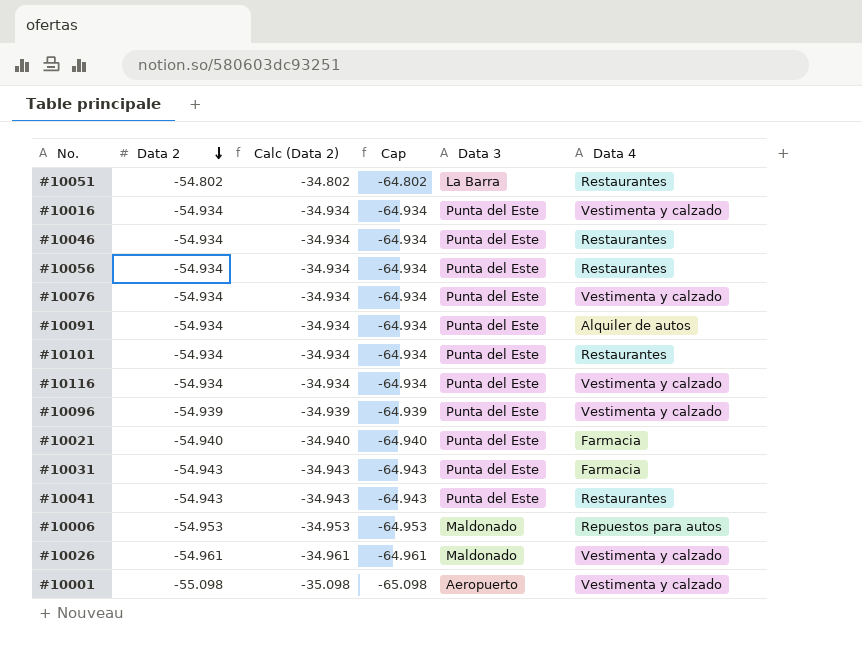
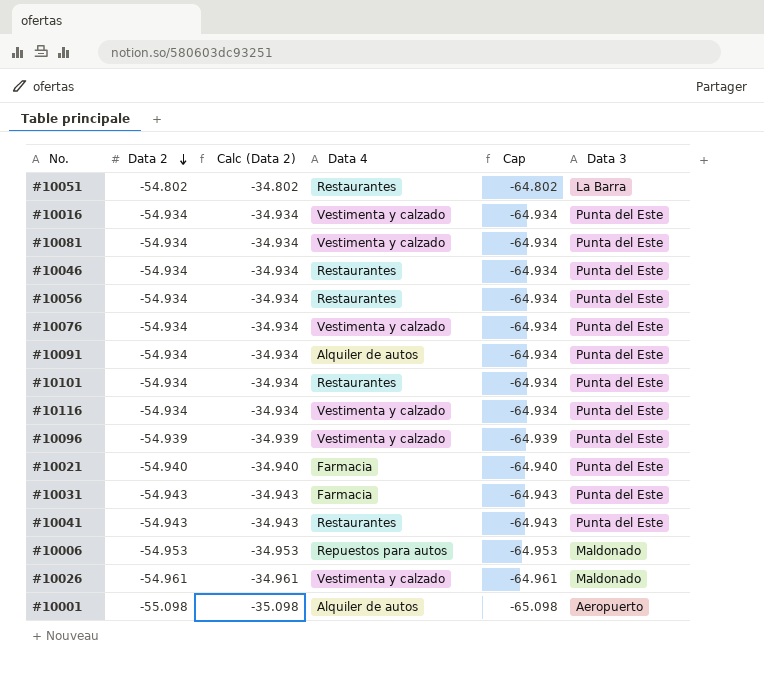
column Data 4 | position: 6 -> 4
row #10081: none -> -54.934 | -34.934 | Vestimenta y calzado | -64.934 | Punta del Este
#10001 | Data 4: Vestimenta y calzado -> Alquiler de autos

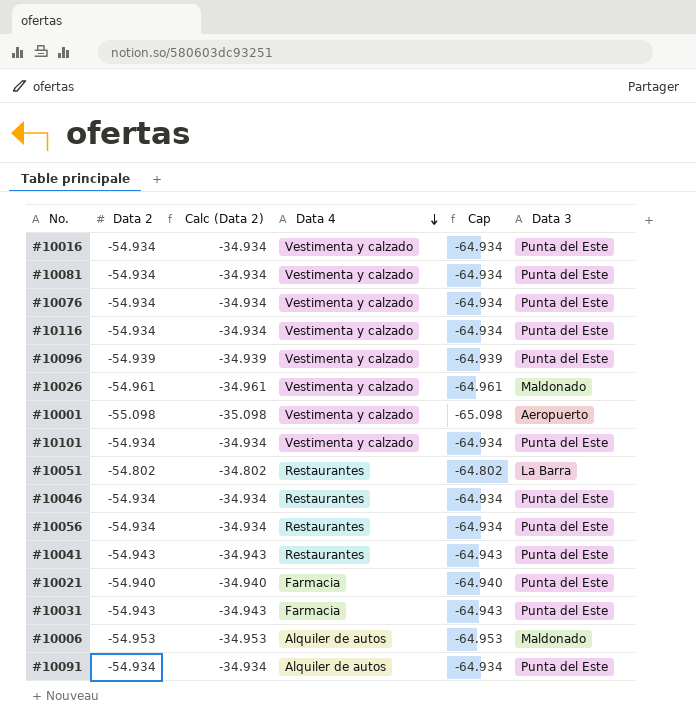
row order: Data 2 descending -> Data 4 descending
#10001 | Data 4: Alquiler de autos -> Vestimenta y calzado
#10101 | Data 4: Restaurantes -> Vestimenta y calzado
#10006 | Data 4: Repuestos para autos -> Alquiler de autos

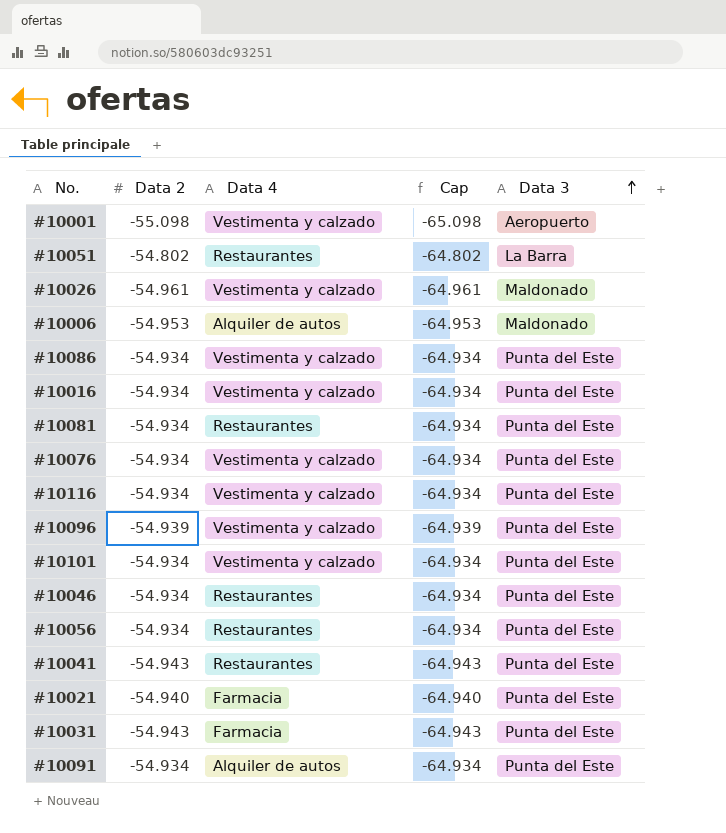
row order: Data 4 descending -> Data 3 ascending
column Calc (Data 2) | formula: [Data 2] + 20 -> none
row #10086: none -> -54.934 | Vestimenta y calzado | -64.934 | Punta del Este
#10081 | Data 4: Vestimenta y calzado -> Restaurantes

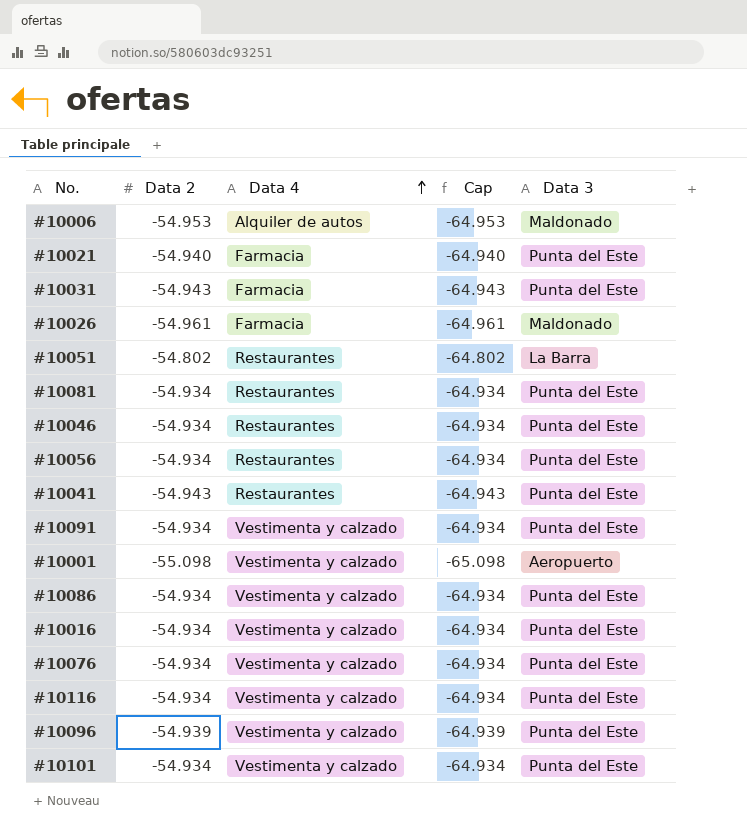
row order: Data 3 ascending -> Data 4 ascending
#10026 | Data 4: Vestimenta y calzado -> Farmacia
#10091 | Data 4: Alquiler de autos -> Vestimenta y calzado

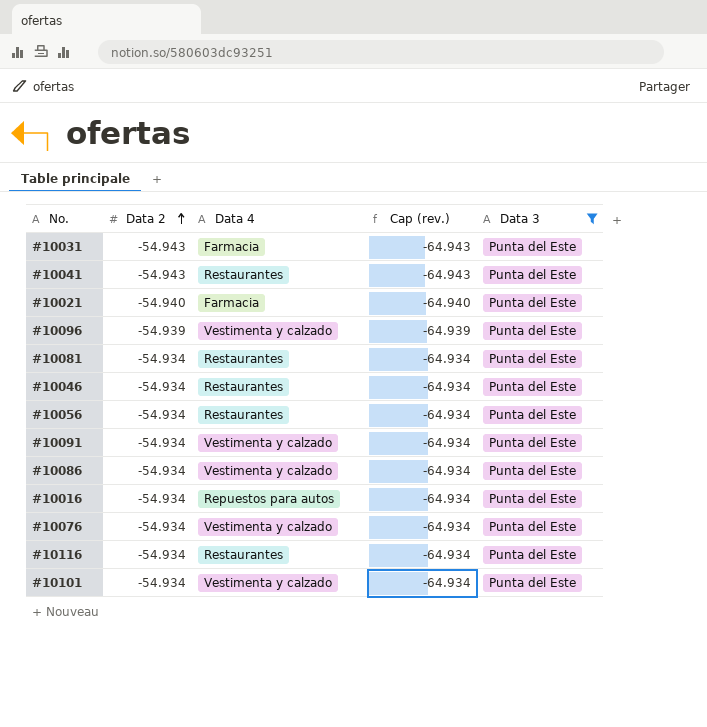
filter: none -> Data 3 = Punta del Este
row order: Data 4 ascending -> Data 2 ascending
column name: Cap -> Cap (rev.)
#10016 | Data 4: Vestimenta y calzado -> Repuestos para autos
#10116 | Data 4: Vestimenta y calzado -> Restaurantes

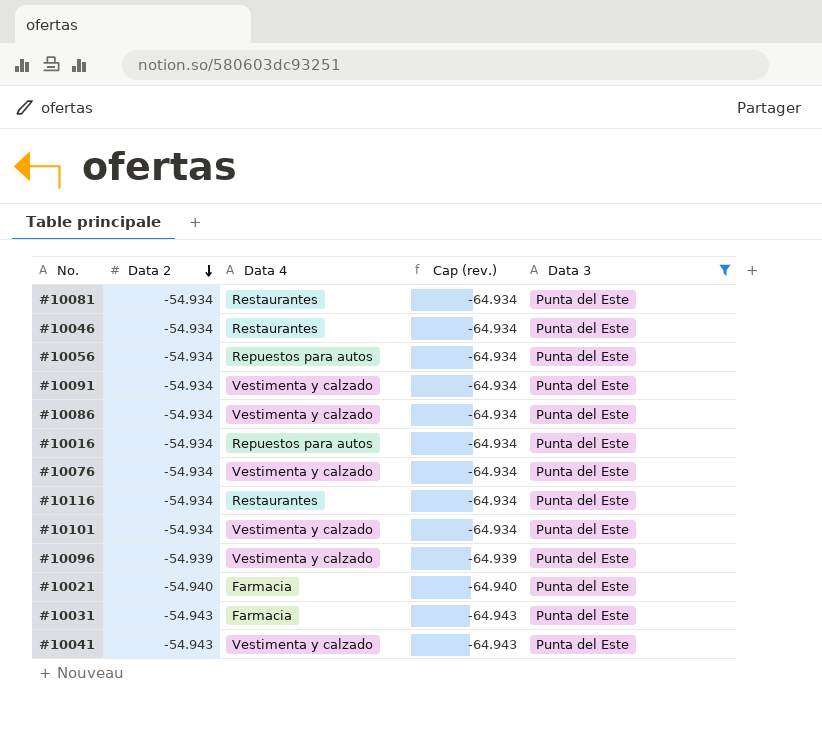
row order: Data 2 ascending -> Data 2 descending
#10056 | Data 4: Restaurantes -> Repuestos para autos
#10041 | Data 4: Restaurantes -> Vestimenta y calzado

